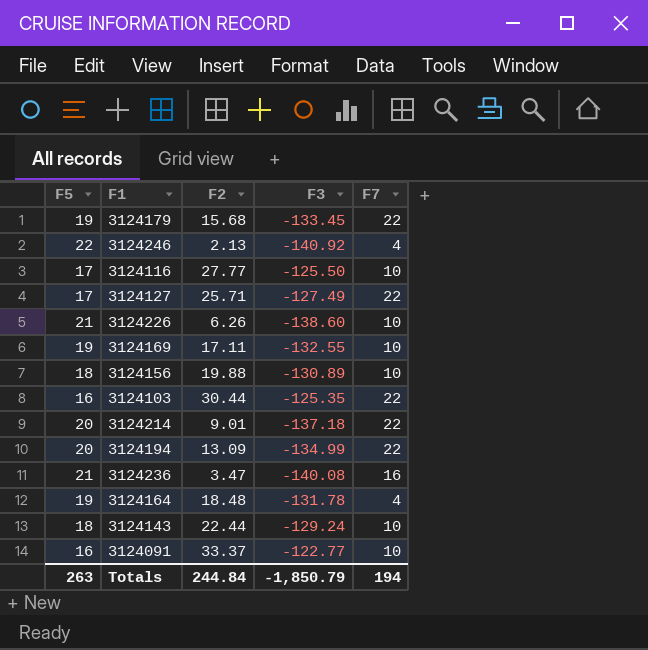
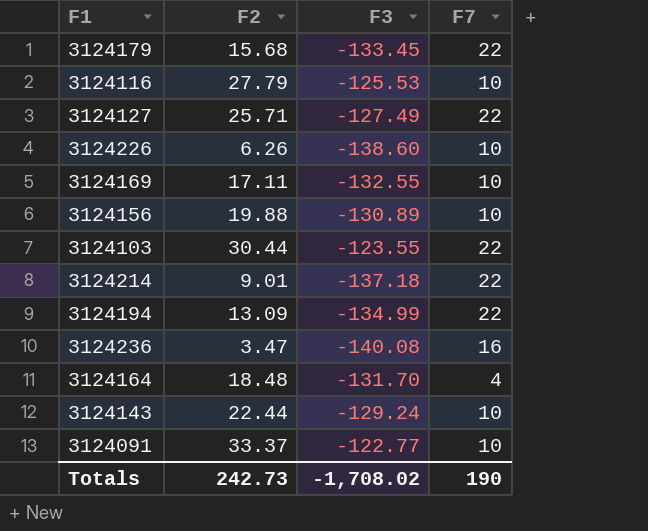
column F5 | position: 1 -> none
row 3124246: 22 | 2.13 | -140.92 | 4 -> none
3124116 | F2: 27.77 -> 27.79
3124116 | F3: -125.50 -> -125.53
3124103 | F3: -125.35 -> -123.55
3124164 | F3: -131.78 -> -131.70
Totals | F2: 244.84 -> 242.73
Totals | F3: -1,850.79 -> -1,708.02
Totals | F7: 194 -> 190

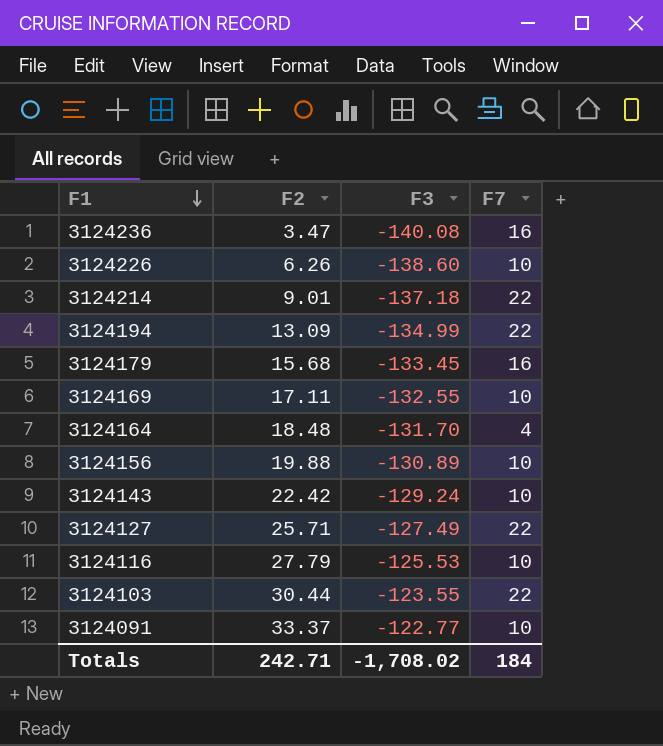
row order: none -> F1 descending
3124179 | F7: 22 -> 16
3124143 | F2: 22.44 -> 22.42
Totals | F2: 242.73 -> 242.71
Totals | F7: 190 -> 184

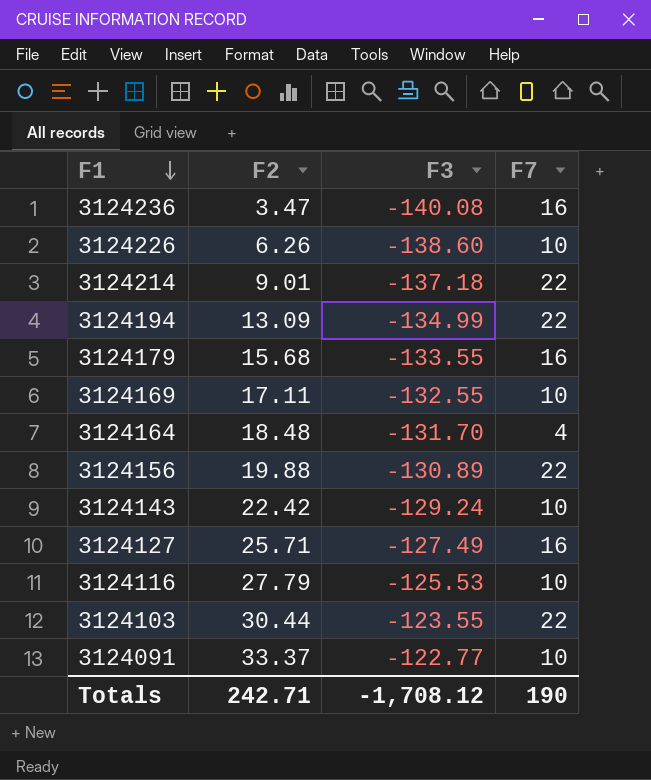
3124179 | F3: -133.45 -> -133.55
3124156 | F7: 10 -> 22
3124127 | F7: 22 -> 16
Totals | F3: -1,708.02 -> -1,708.12
Totals | F7: 184 -> 190

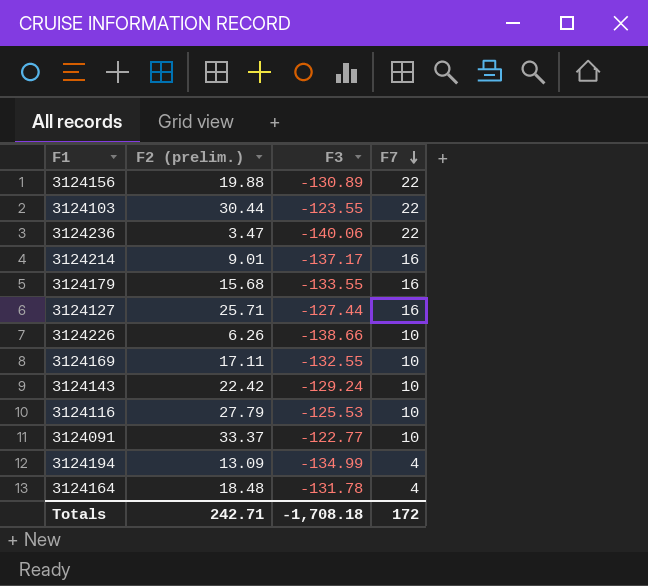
row order: F1 descending -> F7 descending
column name: F2 -> F2 (prelim.)
3124236 | F3: -140.08 -> -140.06
3124236 | F7: 16 -> 22
3124214 | F3: -137.18 -> -137.17
3124214 | F7: 22 -> 16
3124127 | F3: -127.49 -> -127.44
3124226 | F3: -138.60 -> -138.66
3124194 | F7: 22 -> 4
3124164 | F3: -131.70 -> -131.78
Totals | F3: -1,708.12 -> -1,708.18
Totals | F7: 190 -> 172

